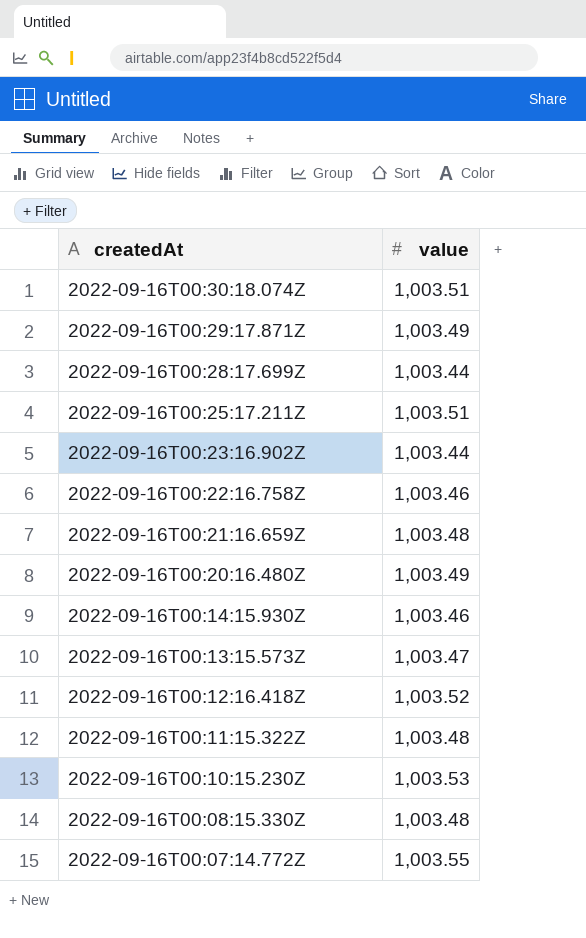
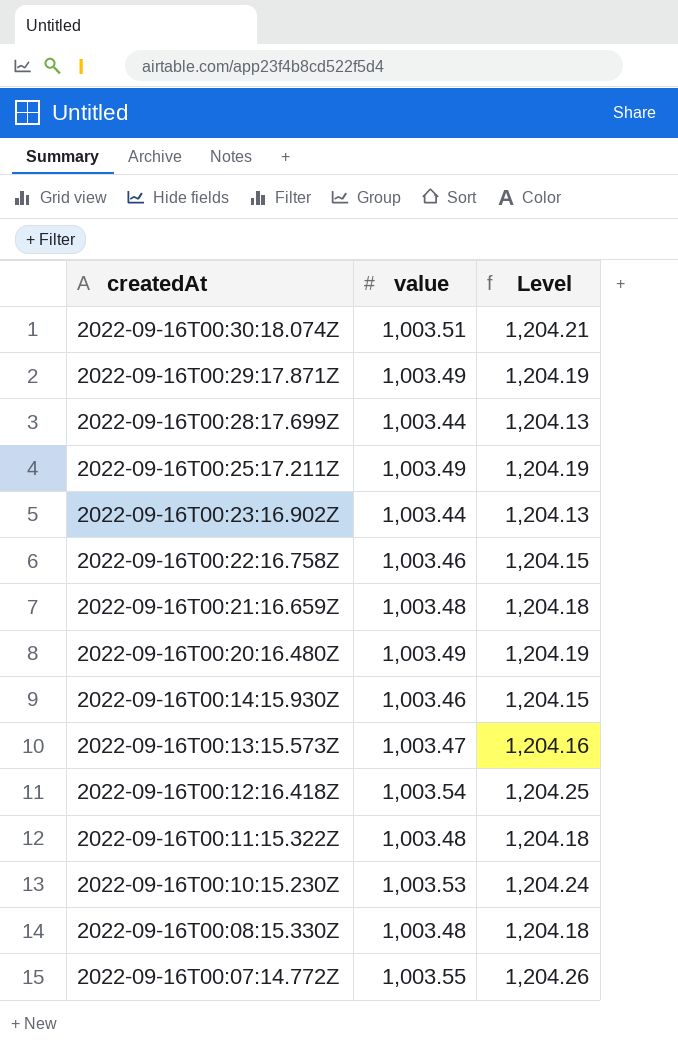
column Level | formula: none -> [value] * 1.2
2022-09-16T00:25:17.211Z | value: 1,003.51 -> 1,003.49
2022-09-16T00:12:16.418Z | value: 1,003.52 -> 1,003.54

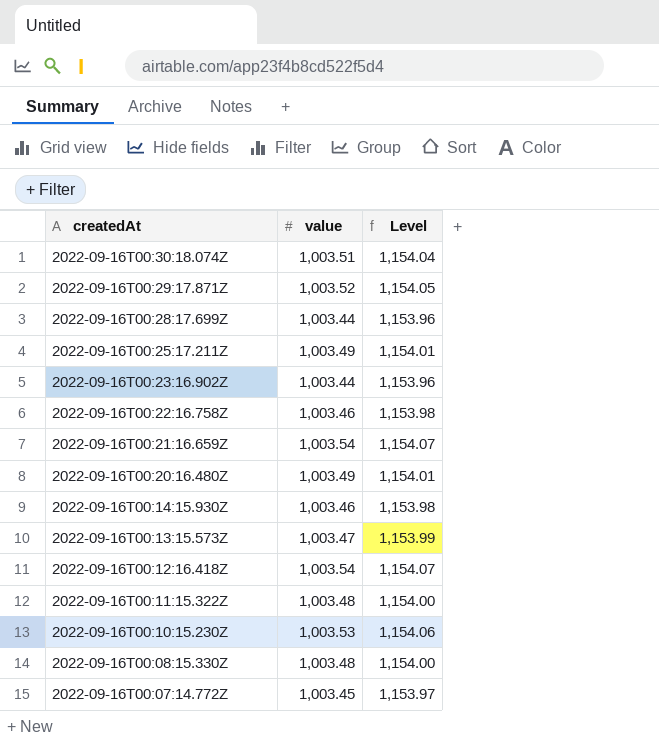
column Level | formula: [value] * 1.2 -> [value] * 1.15
2022-09-16T00:29:17.871Z | value: 1,003.49 -> 1,003.52
2022-09-16T00:21:16.659Z | value: 1,003.48 -> 1,003.54
2022-09-16T00:07:14.772Z | value: 1,003.55 -> 1,003.45

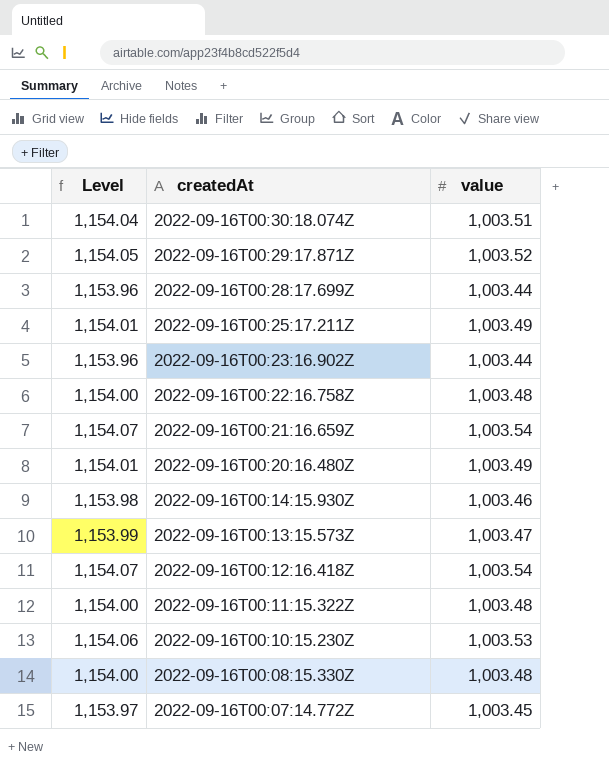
column Level | position: 3 -> 1
2022-09-16T00:22:16.758Z | Level: 1,153.98 -> 1,154.00
2022-09-16T00:22:16.758Z | value: 1,003.46 -> 1,003.48

